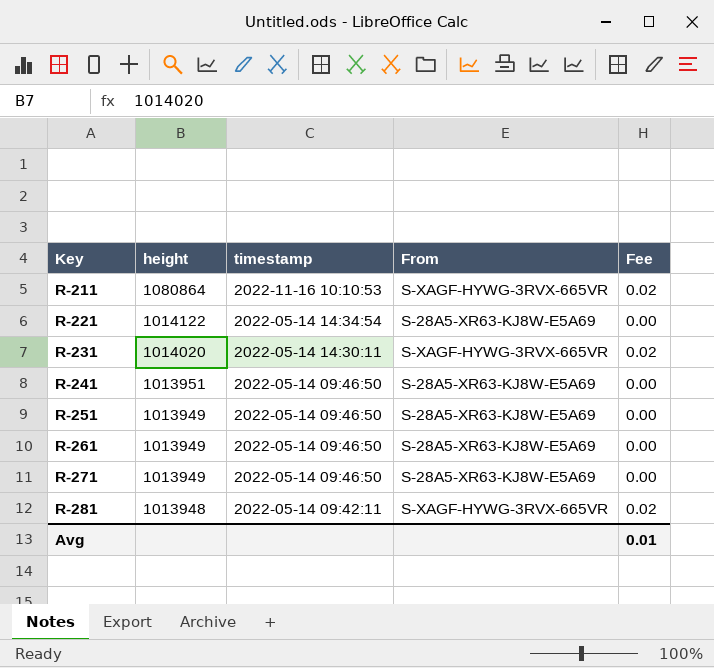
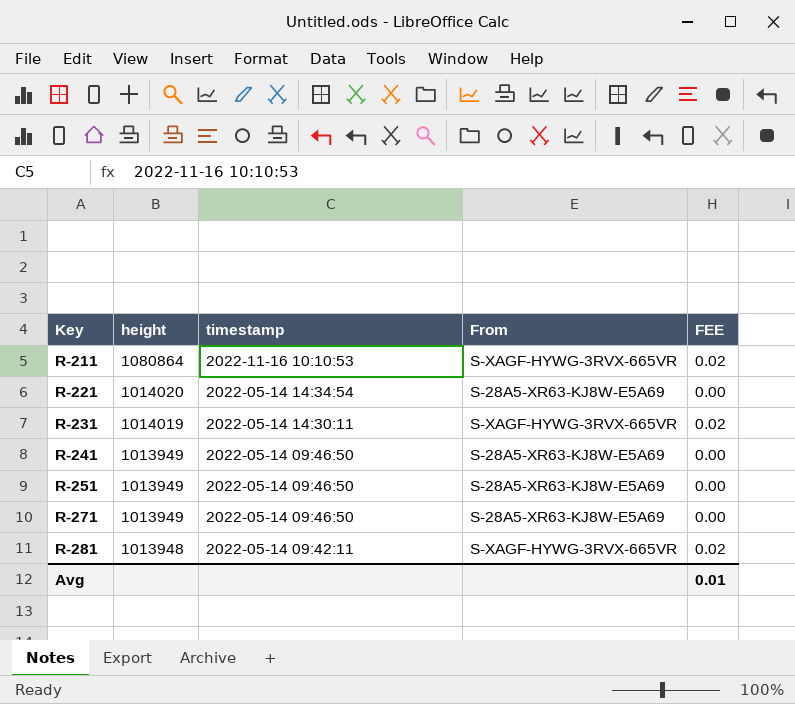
column name: Fee -> FEE
row R-261: 1013949 | 2022-05-14 09:46:50 | S-28A5-XR63-KJ8W-E5A69 | 0.00 -> none
R-221 | height: 1014122 -> 1014020
R-231 | height: 1014020 -> 1014019
R-241 | height: 1013951 -> 1013949

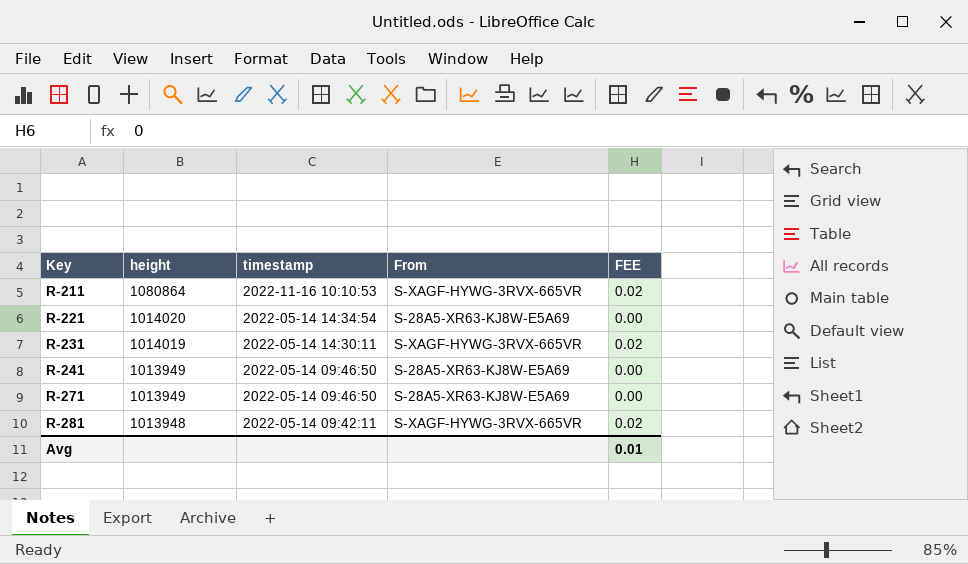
row R-251: 1013949 | 2022-05-14 09:46:50 | S-28A5-XR63-KJ8W-E5A69 | 0.00 -> none

